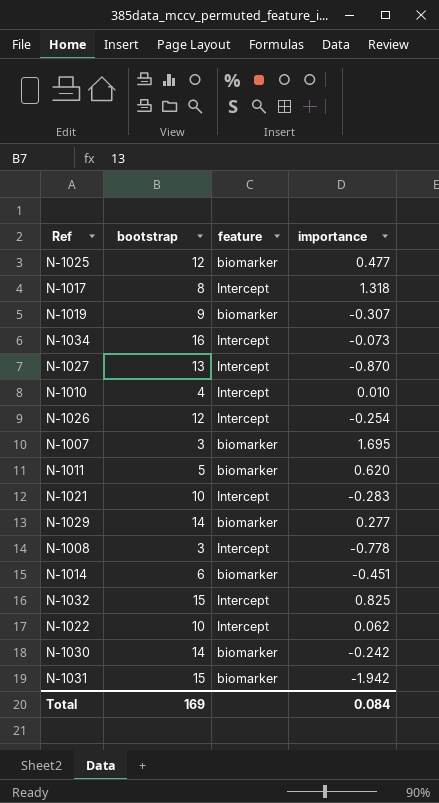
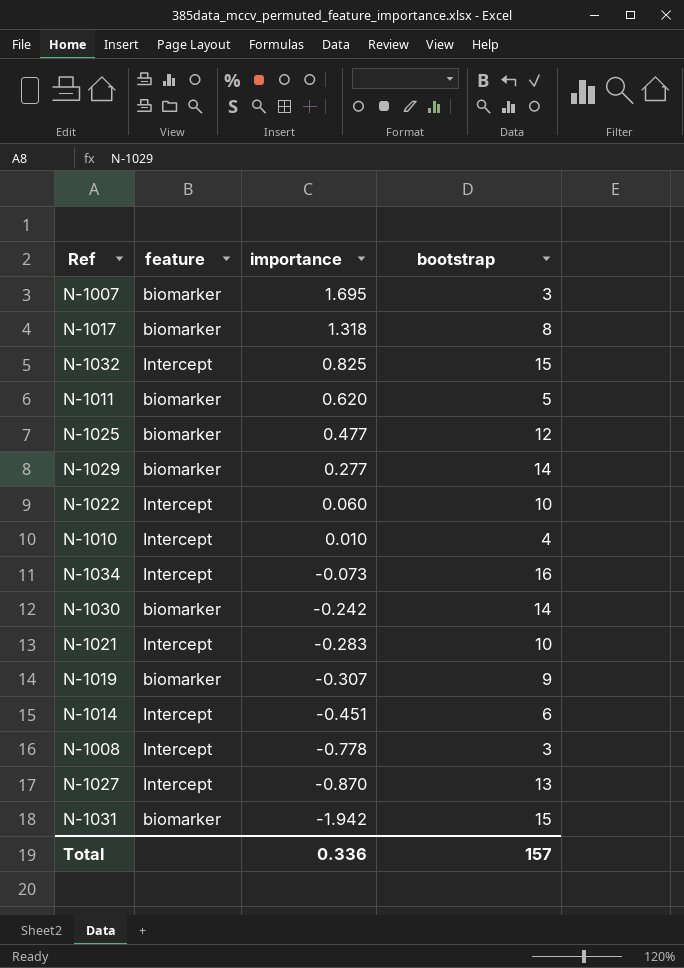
row order: none -> importance descending
column bootstrap | position: 2 -> 4
row N-1026: 12 | Intercept | -0.254 -> none
N-1017 | feature: Intercept -> biomarker
N-1022 | importance: 0.062 -> 0.060
N-1014 | feature: biomarker -> Intercept
Total | importance: 0.084 -> 0.336
Total | bootstrap: 169 -> 157

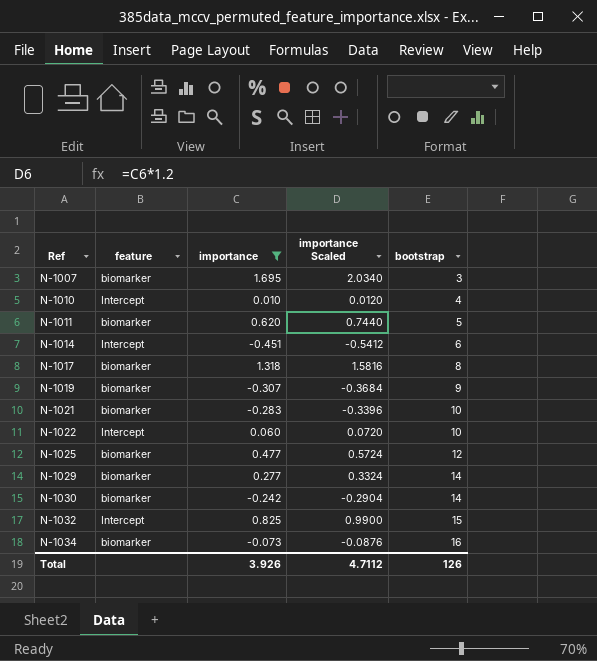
filter: none -> importance >= -0.451
row order: importance descending -> Ref ascending
column importance Scaled | formula: none -> [importance] * 1.2
N-1021 | feature: Intercept -> biomarker
N-1034 | feature: Intercept -> biomarker
Total | importance: 0.336 -> 3.926
Total | bootstrap: 157 -> 126

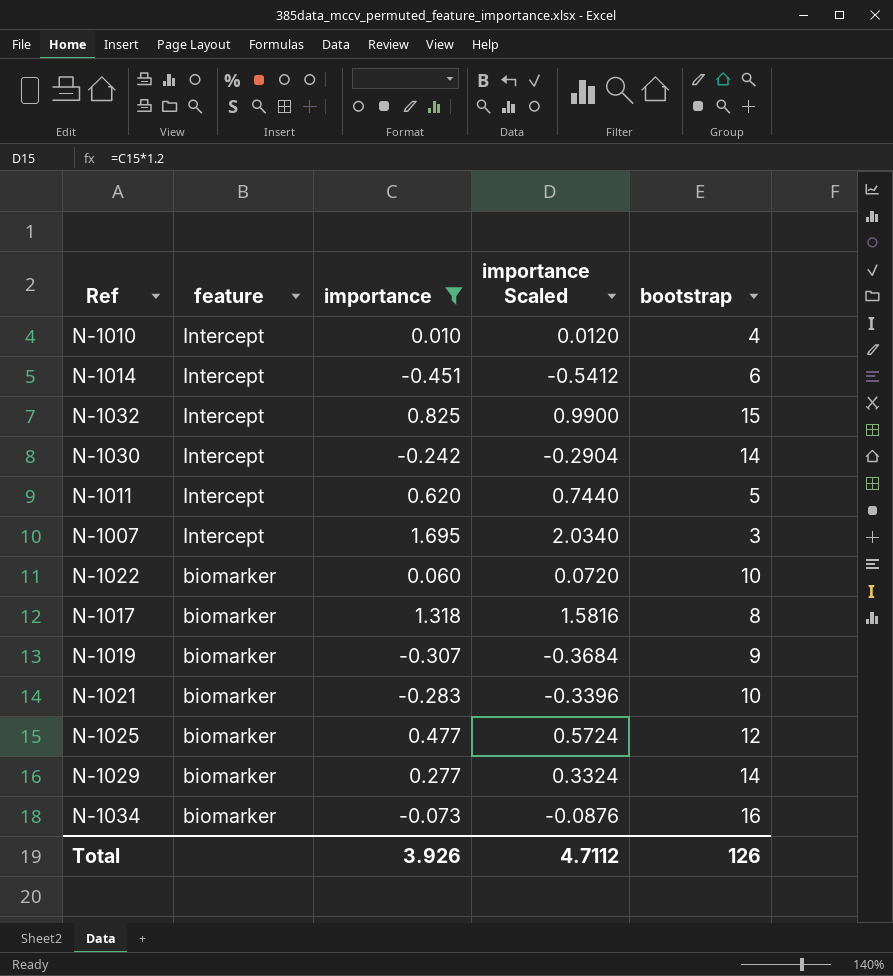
row order: Ref ascending -> feature descending
N-1030 | feature: biomarker -> Intercept
N-1011 | feature: biomarker -> Intercept
N-1007 | feature: biomarker -> Intercept
N-1022 | feature: Intercept -> biomarker

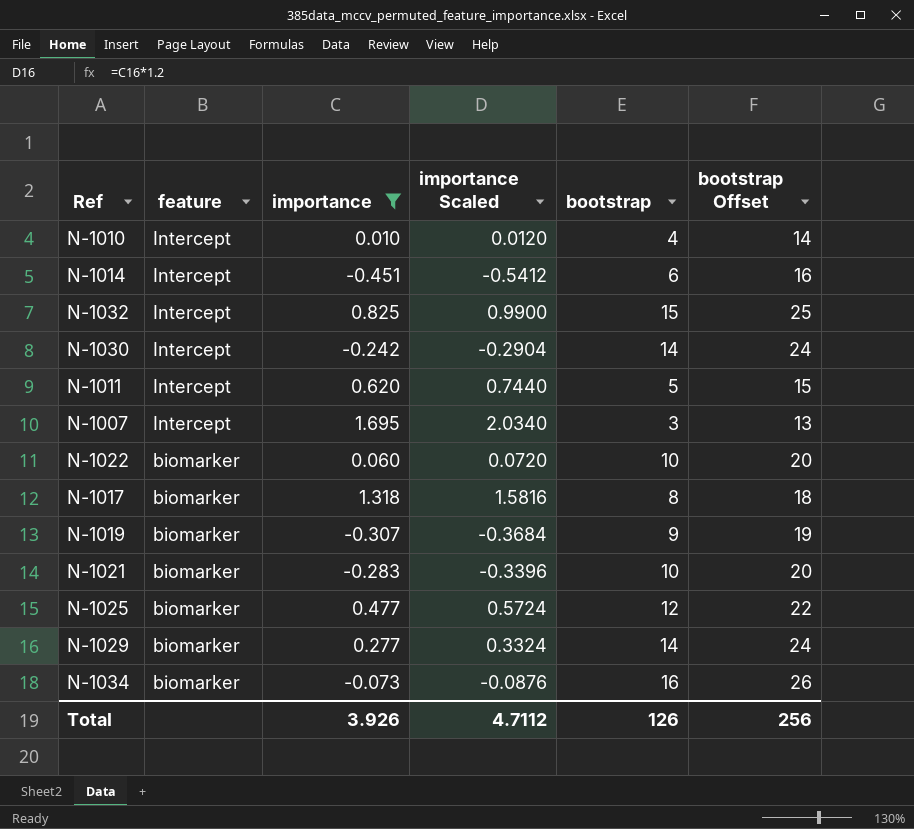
column bootstrap Offset | formula: none -> [bootstrap] + 10

